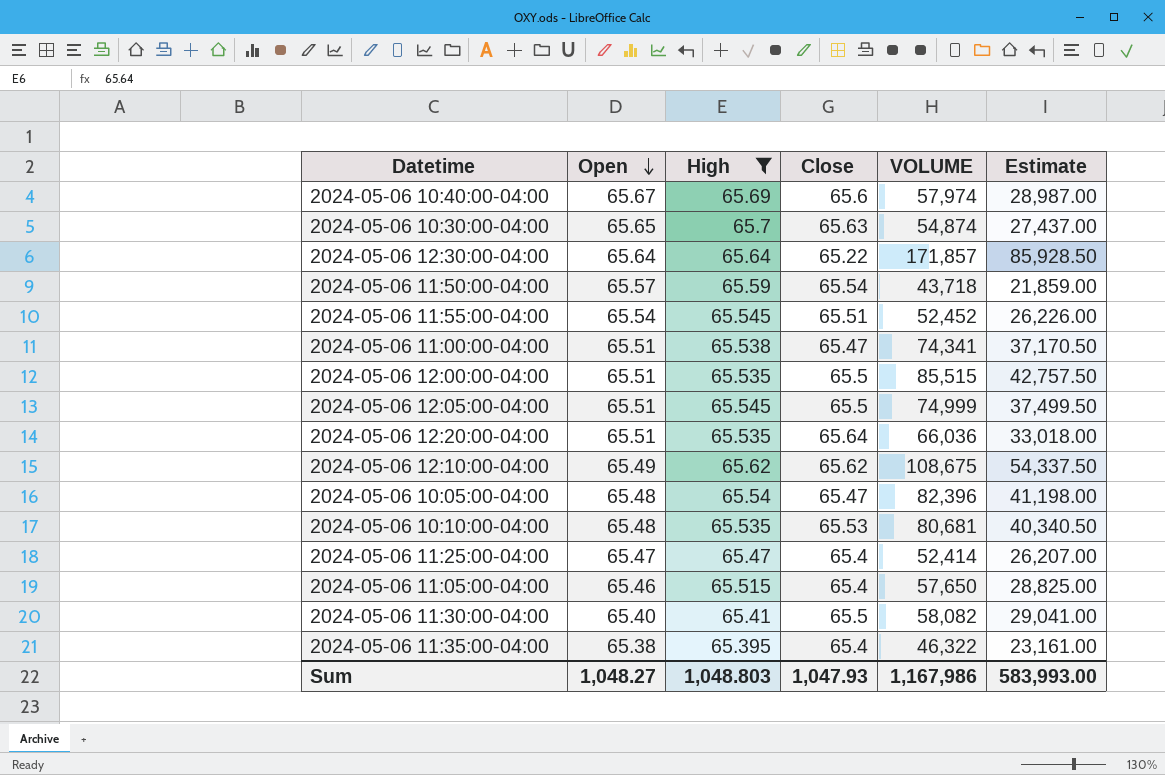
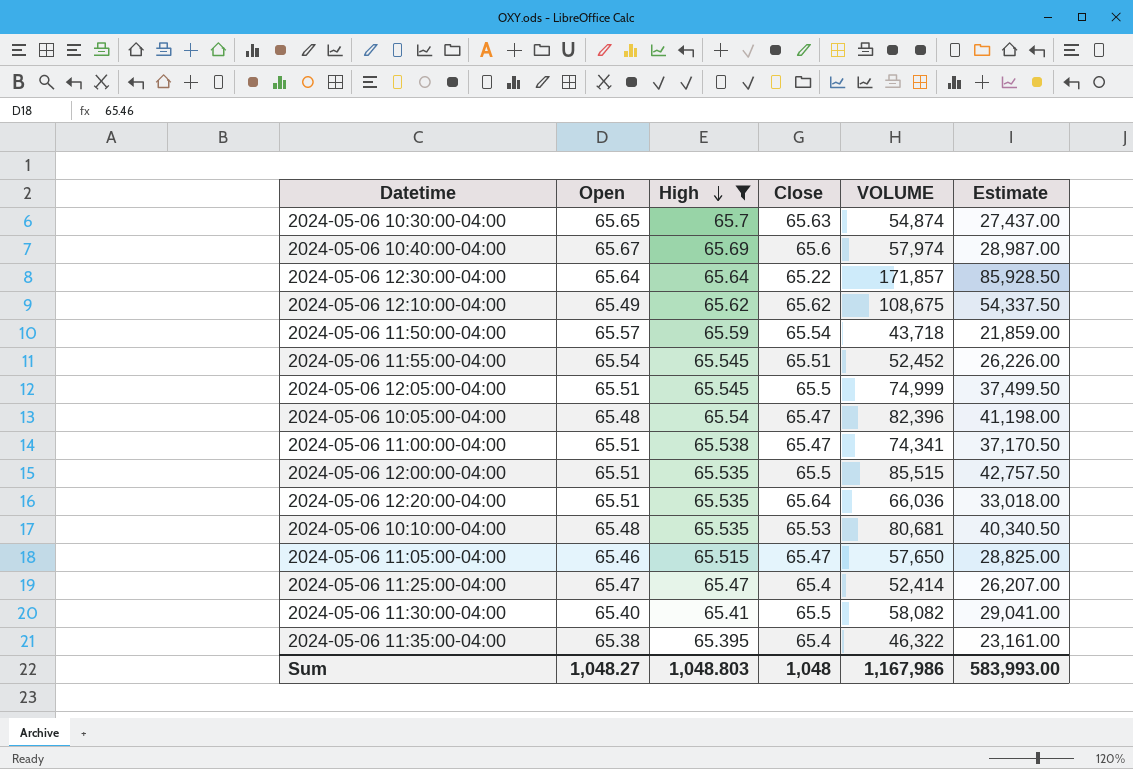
row order: Open descending -> High descending
2024-05-06 11:05:00-04:00 | Close: 65.4 -> 65.47
Sum | Close: 1,047.93 -> 1,048

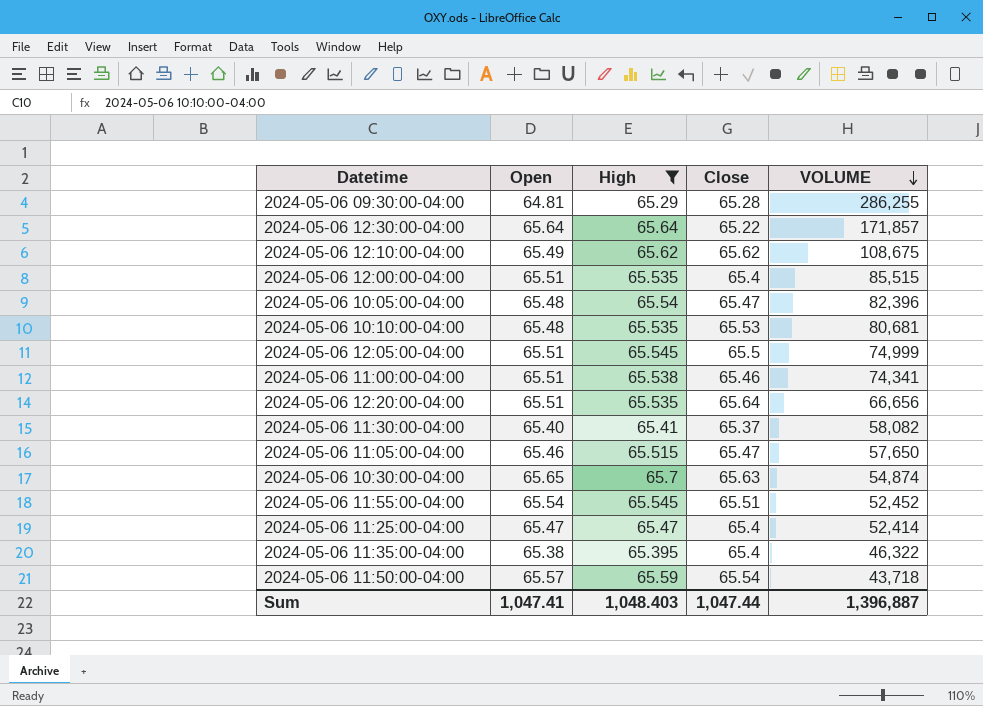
row order: High descending -> VOLUME descending
column Estimate | formula: [VOLUME] * 0.5 -> none
row 2024-05-06 10:40:00-04:00: 65.67 | 65.69 | 65.6 | 57,974 | 28,987.00 -> none
row 2024-05-06 09:30:00-04:00: none -> 64.81 | 65.29 | 65.28 | 286,255
2024-05-06 12:00:00-04:00 | Close: 65.5 -> 65.4
2024-05-06 11:00:00-04:00 | Close: 65.47 -> 65.46
2024-05-06 12:20:00-04:00 | VOLUME: 66,036 -> 66,656
2024-05-06 11:30:00-04:00 | Close: 65.5 -> 65.37
Sum | Open: 1,048.27 -> 1,047.41
Sum | High: 1,048.803 -> 1,048.403
Sum | Close: 1,048 -> 1,047.44
Sum | VOLUME: 1,167,986 -> 1,396,887

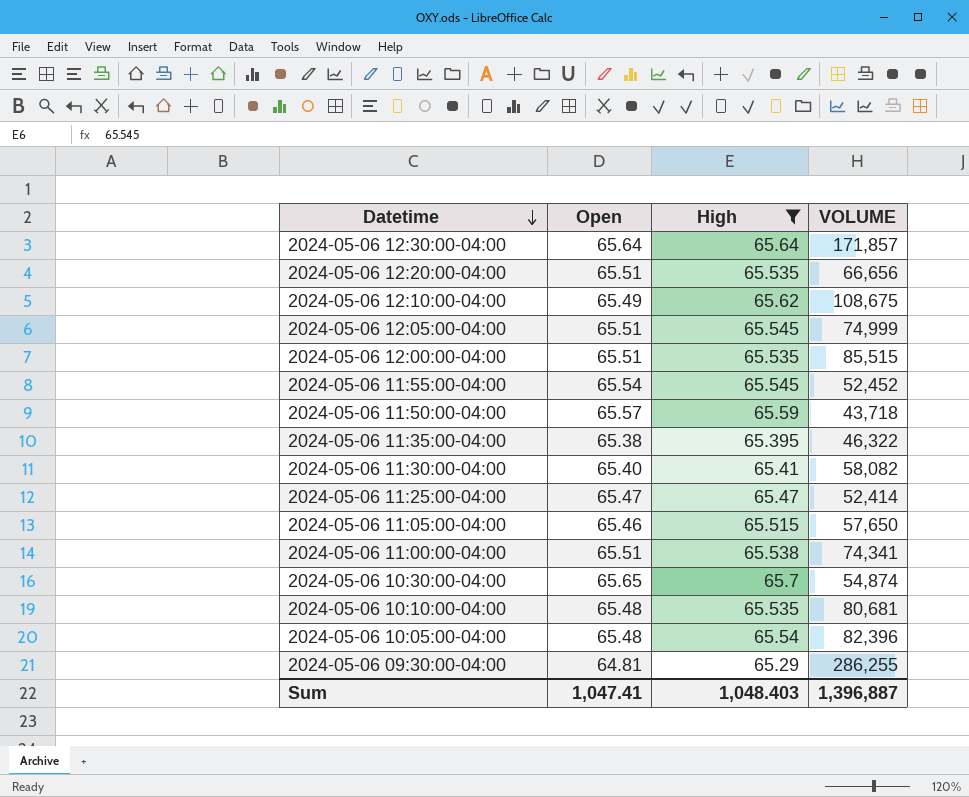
row order: VOLUME descending -> Datetime descending
column Close | position: 4 -> none

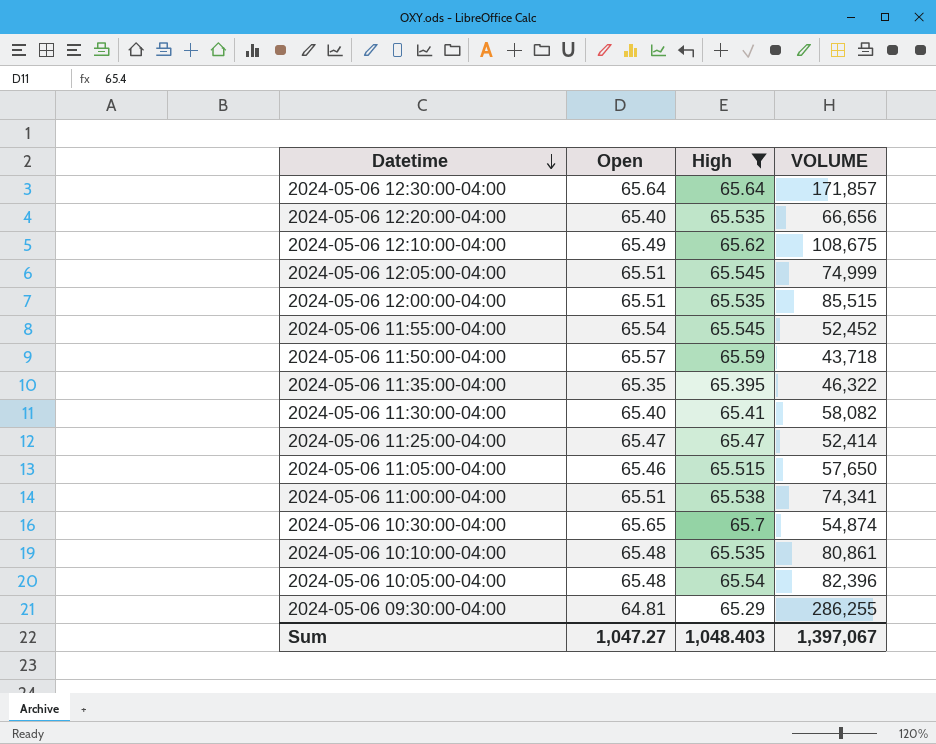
2024-05-06 12:20:00-04:00 | Open: 65.51 -> 65.40
2024-05-06 11:35:00-04:00 | Open: 65.38 -> 65.35
2024-05-06 10:10:00-04:00 | VOLUME: 80,681 -> 80,861
Sum | Open: 1,047.41 -> 1,047.27
Sum | VOLUME: 1,396,887 -> 1,397,067

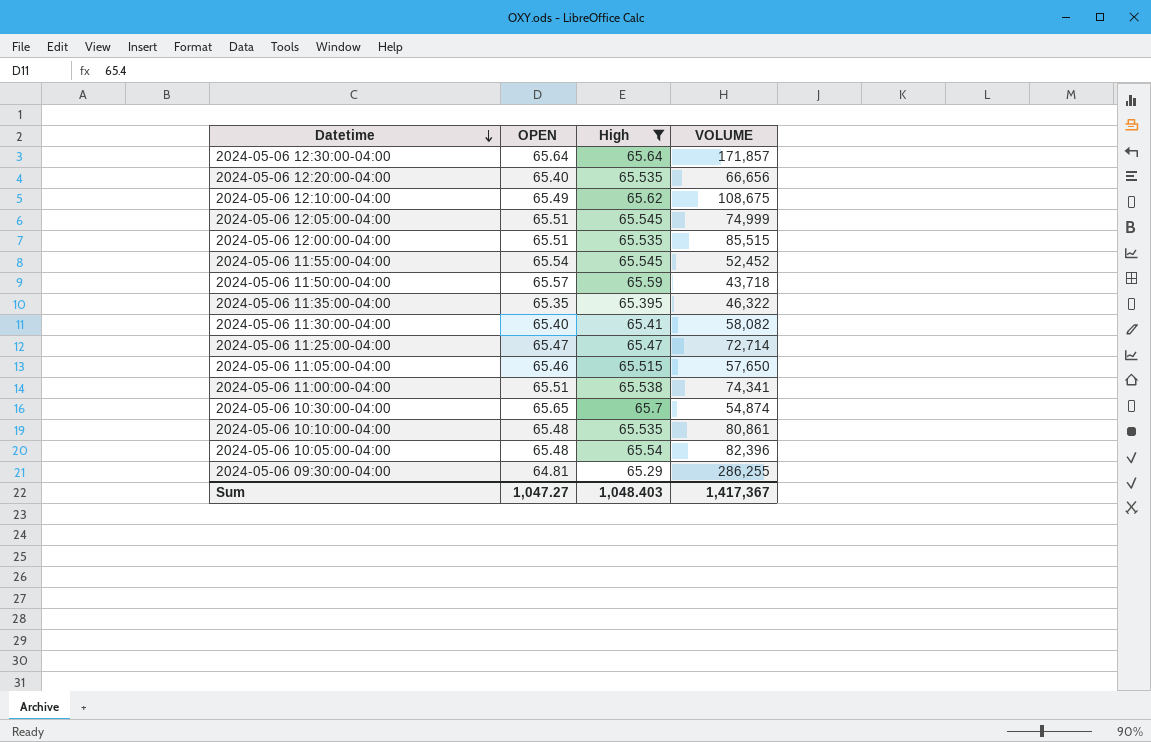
column name: Open -> OPEN
2024-05-06 11:25:00-04:00 | VOLUME: 52,414 -> 72,714
Sum | VOLUME: 1,397,067 -> 1,417,367

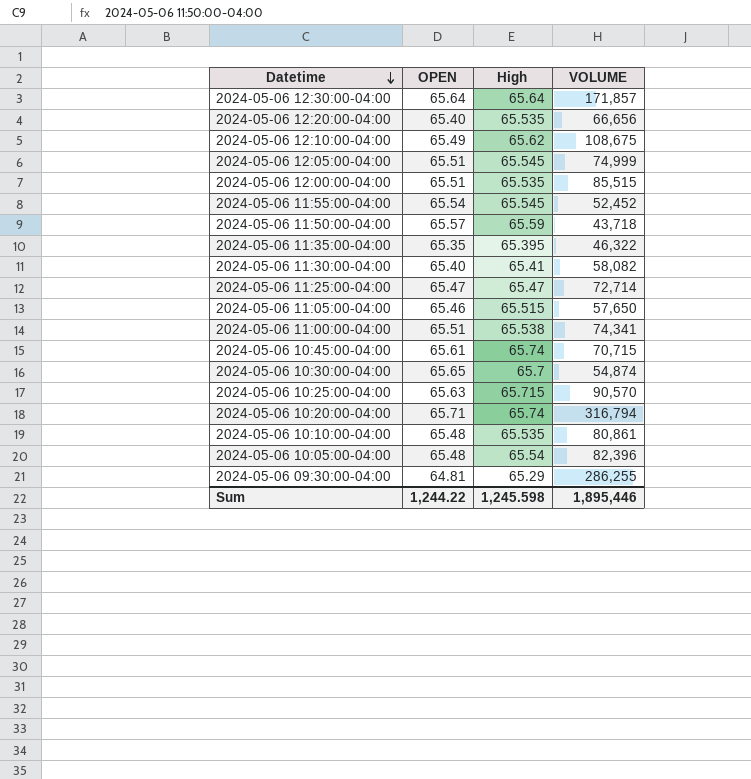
filter: High <= 65.7 -> none
Sum | OPEN: 1,047.27 -> 1,244.22
Sum | High: 1,048.403 -> 1,245.598
Sum | VOLUME: 1,417,367 -> 1,895,446

